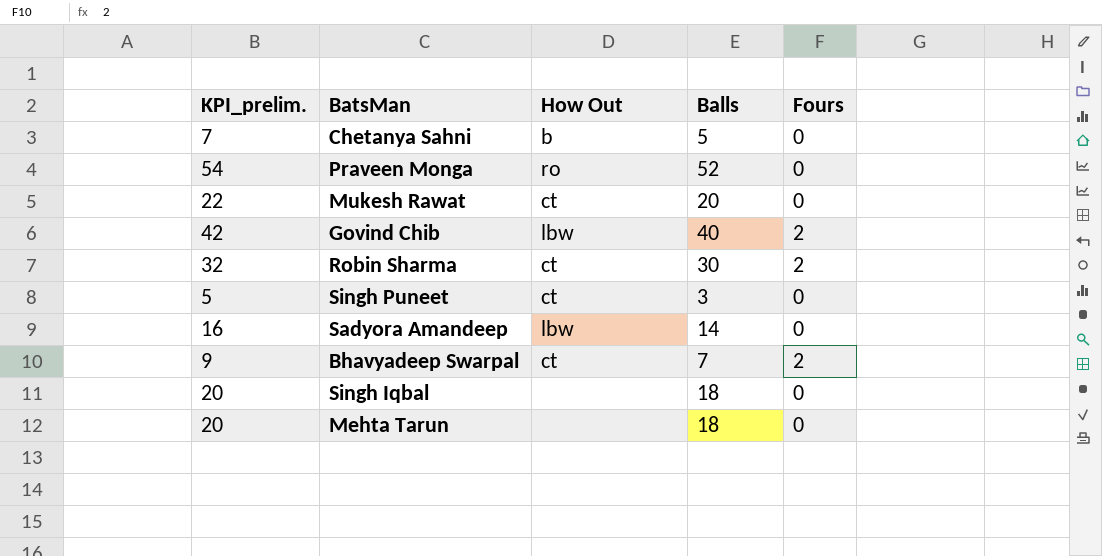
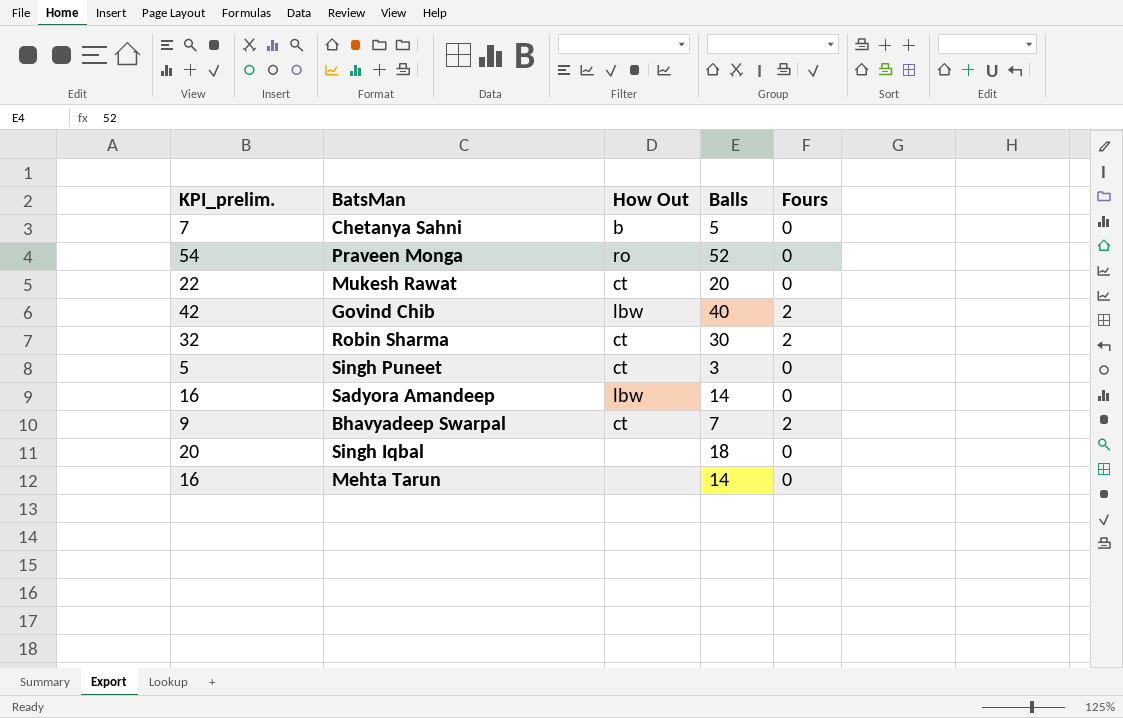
Mehta Tarun | KPI_prelim.: 20 -> 16
Mehta Tarun | Balls: 18 -> 14

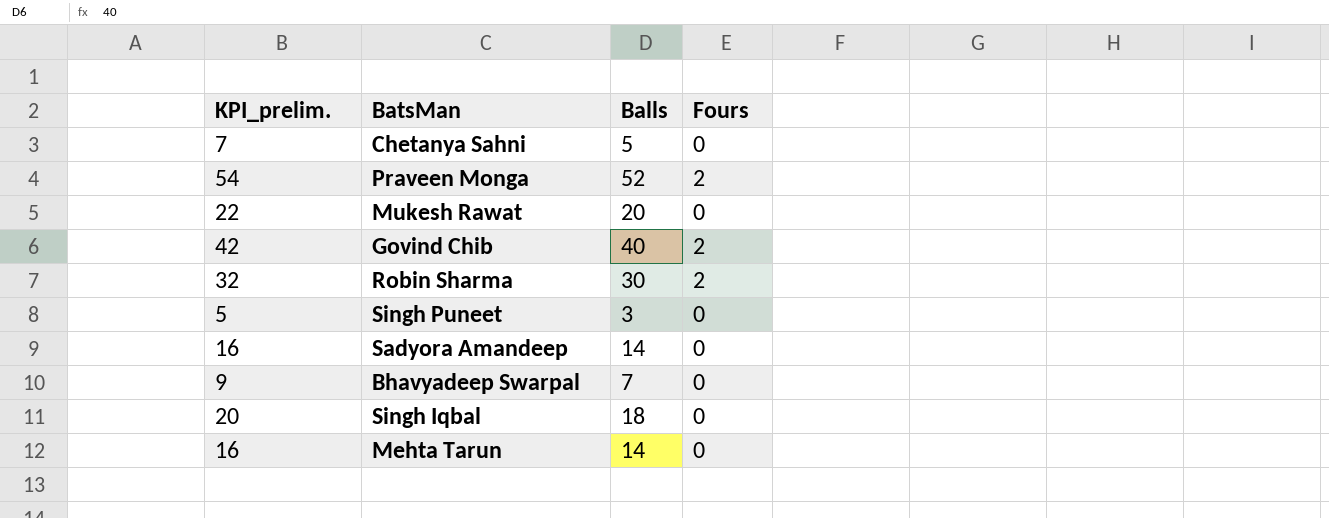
column How Out | position: 3 -> none
Praveen Monga | Fours: 0 -> 2
Bhavyadeep Swarpal | Fours: 2 -> 0

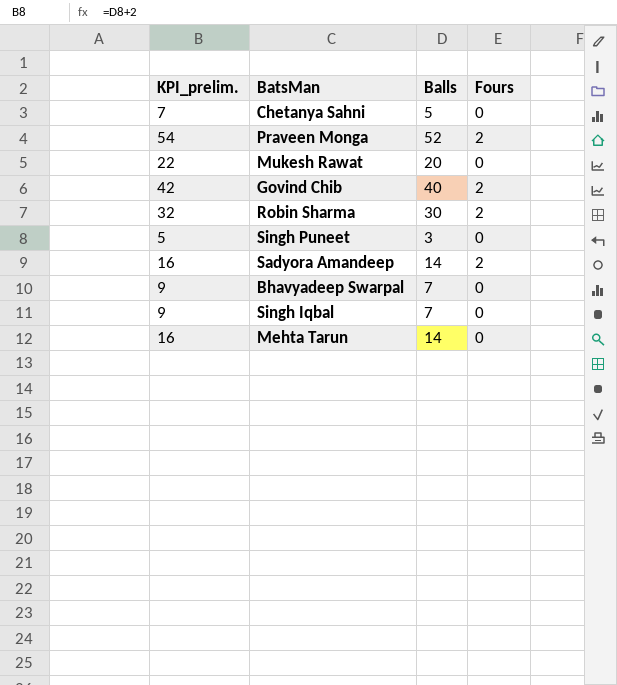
Sadyora Amandeep | Fours: 0 -> 2
Singh Iqbal | KPI_prelim.: 20 -> 9
Singh Iqbal | Balls: 18 -> 7

